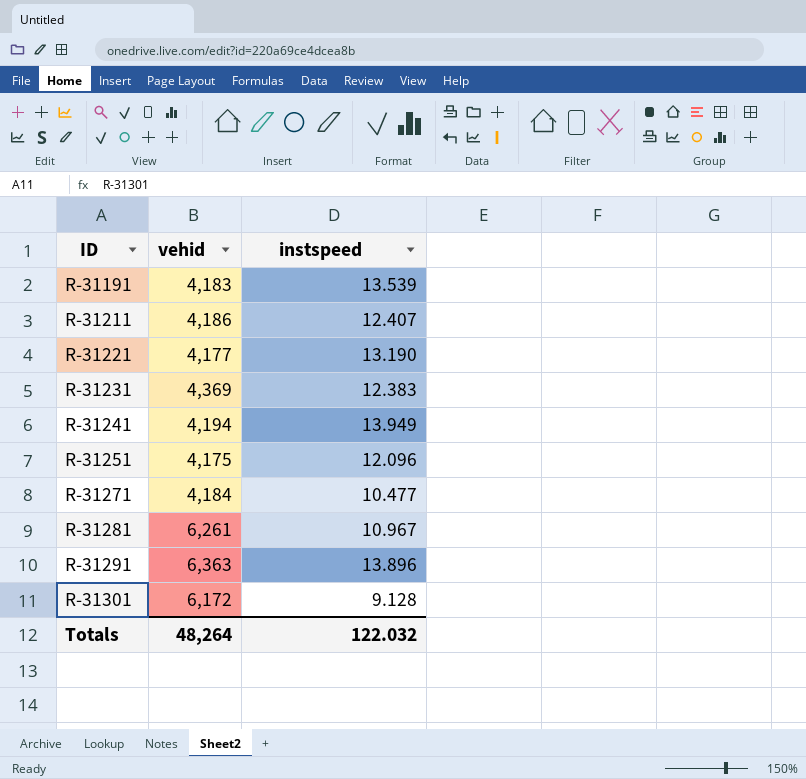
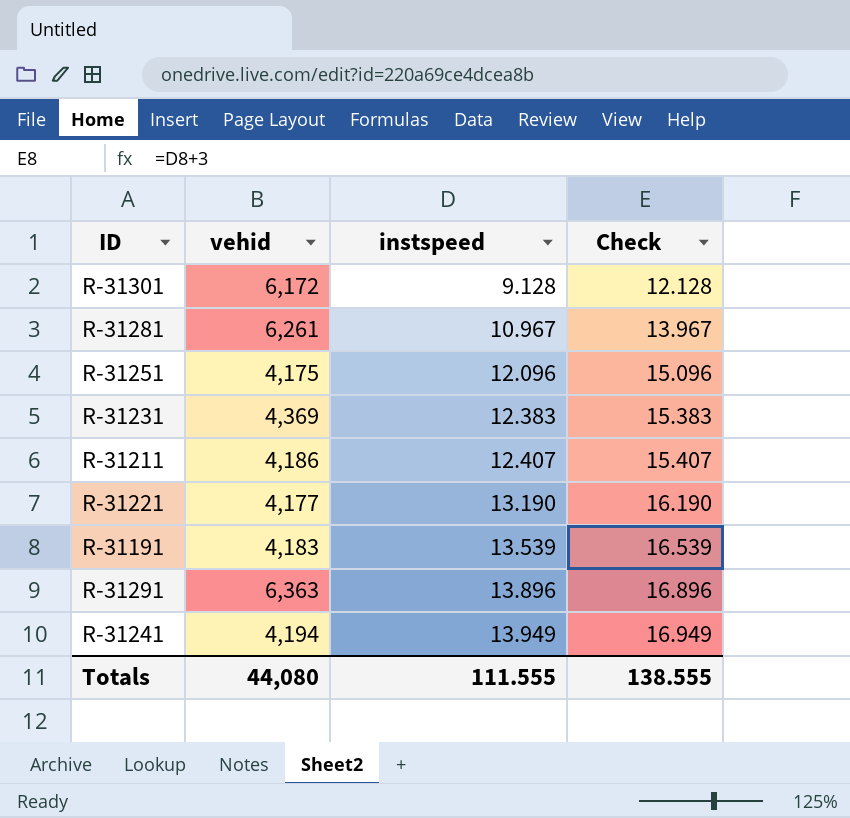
row order: ID ascending -> instspeed ascending
column Check | formula: none -> [instspeed] + 3
row R-31271: 4,184 | 10.477 -> none
Totals | vehid: 48,264 -> 44,080
Totals | instspeed: 122.032 -> 111.555

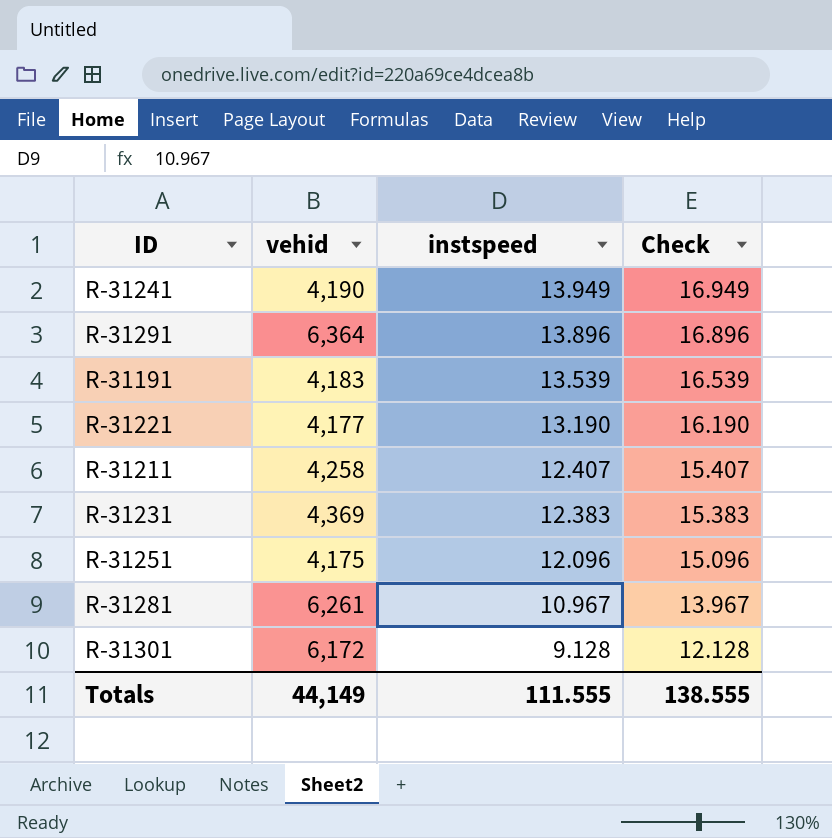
row order: instspeed ascending -> instspeed descending
R-31241 | vehid: 4,194 -> 4,190
R-31291 | vehid: 6,363 -> 6,364
R-31211 | vehid: 4,186 -> 4,258
Totals | vehid: 44,080 -> 44,149

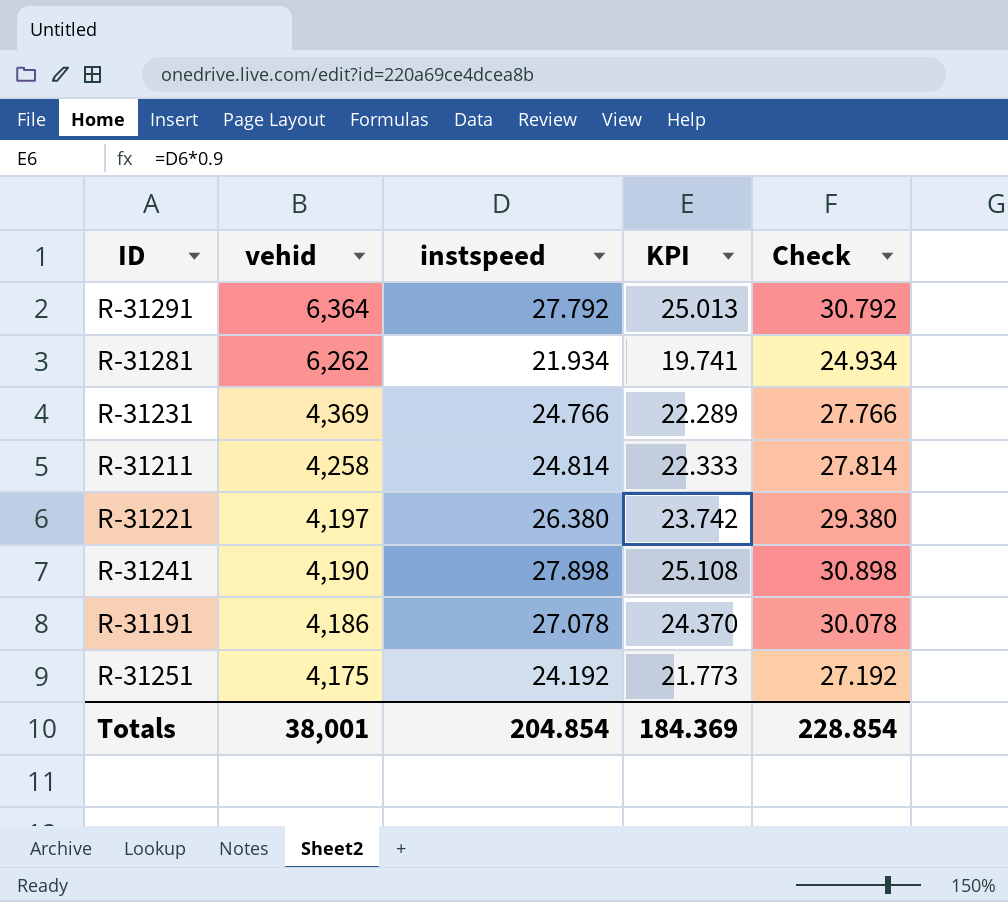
row order: instspeed descending -> vehid descending
column KPI | formula: none -> [instspeed] * 0.9
row R-31301: 6,172 | 9.128 | 12.128 -> none
R-31291 | instspeed: 13.896 -> 27.792
R-31291 | Check: 16.896 -> 30.792
R-31281 | vehid: 6,261 -> 6,262
R-31281 | instspeed: 10.967 -> 21.934
R-31281 | Check: 13.967 -> 24.934
R-31231 | instspeed: 12.383 -> 24.766
R-31231 | Check: 15.383 -> 27.766
R-31211 | instspeed: 12.407 -> 24.814
R-31211 | Check: 15.407 -> 27.814
R-31221 | vehid: 4,177 -> 4,197
R-31221 | instspeed: 13.190 -> 26.380
R-31221 | Check: 16.190 -> 29.380
R-31241 | instspeed: 13.949 -> 27.898
R-31241 | Check: 16.949 -> 30.898
R-31191 | vehid: 4,183 -> 4,186
R-31191 | instspeed: 13.539 -> 27.078
R-31191 | Check: 16.539 -> 30.078
R-31251 | instspeed: 12.096 -> 24.192
R-31251 | Check: 15.096 -> 27.192
Totals | vehid: 44,149 -> 38,001
Totals | instspeed: 111.555 -> 204.854
Totals | Check: 138.555 -> 228.854

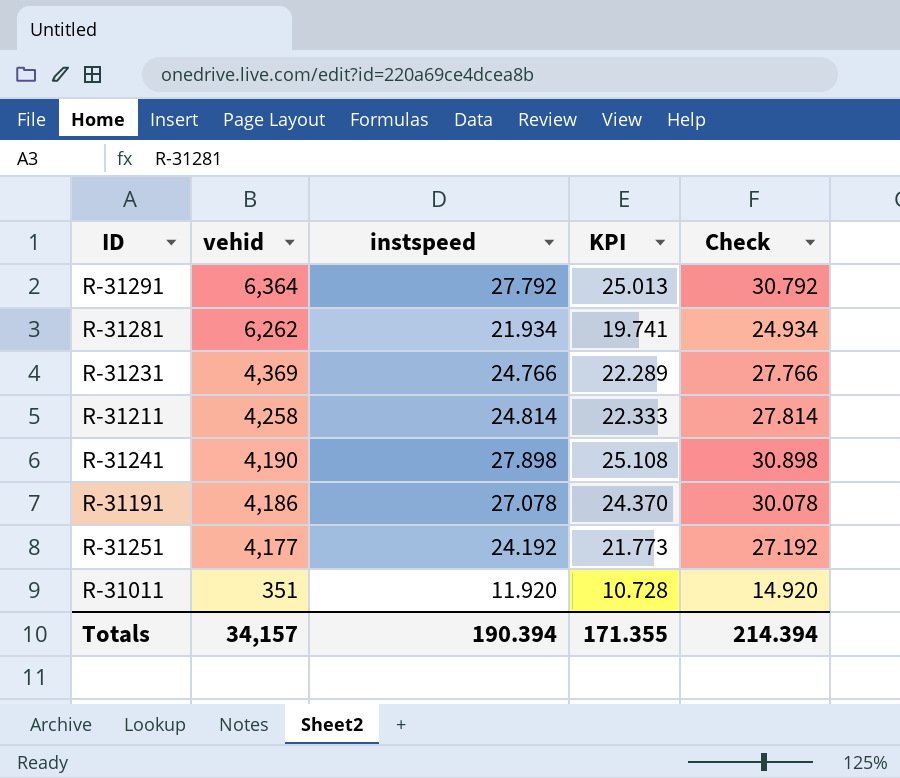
row R-31221: 4,197 | 26.380 | 23.742 | 29.380 -> none
R-31251 | vehid: 4,175 -> 4,177
row R-31011: none -> 351 | 11.920 | 10.728 | 14.920
Totals | vehid: 38,001 -> 34,157
Totals | instspeed: 204.854 -> 190.394
Totals | KPI: 184.369 -> 171.355
Totals | Check: 228.854 -> 214.394

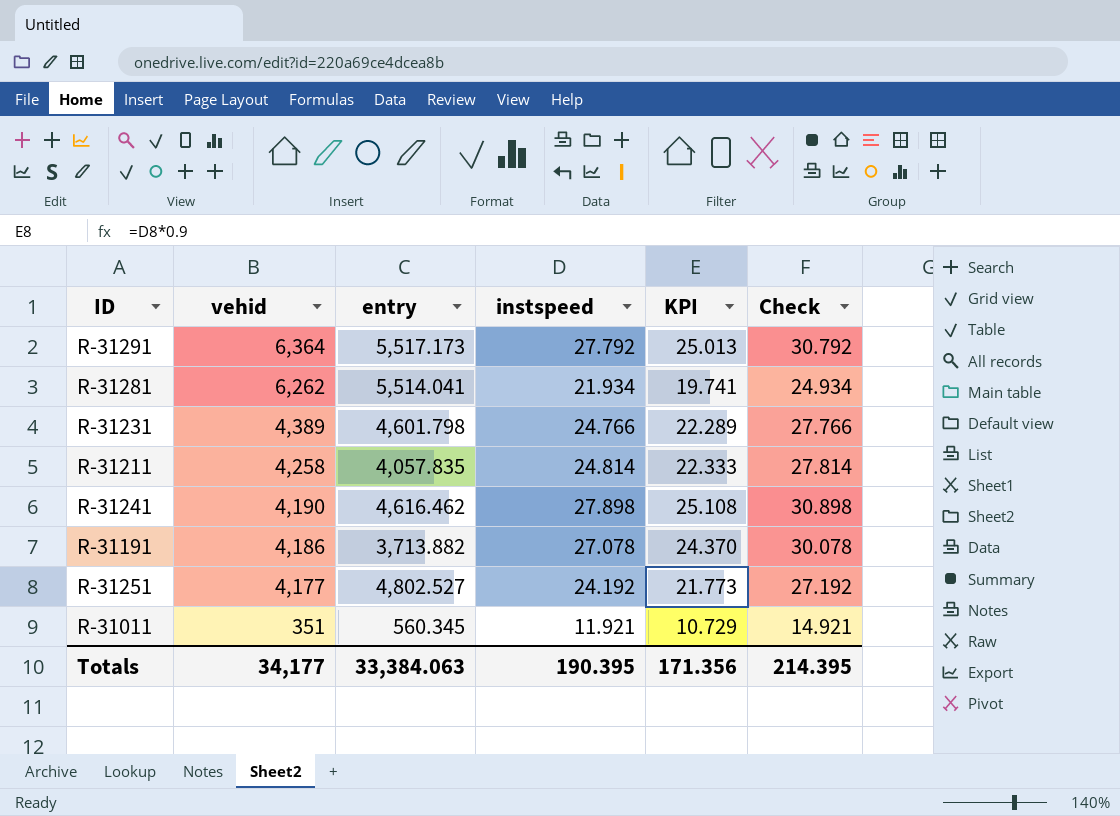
column entry | position: none -> 3
R-31231 | vehid: 4,369 -> 4,389
R-31011 | instspeed: 11.920 -> 11.921
R-31011 | KPI: 10.728 -> 10.729
R-31011 | Check: 14.920 -> 14.921
Totals | vehid: 34,157 -> 34,177
Totals | instspeed: 190.394 -> 190.395
Totals | KPI: 171.355 -> 171.356
Totals | Check: 214.394 -> 214.395

